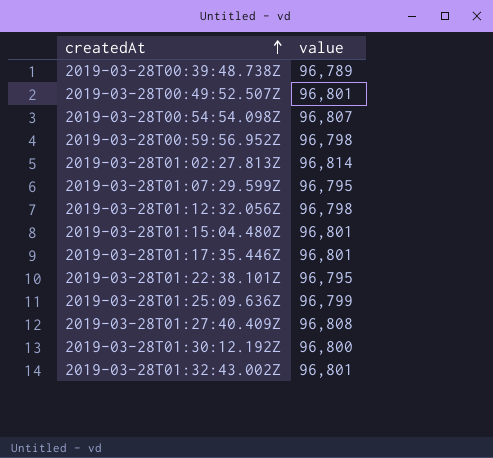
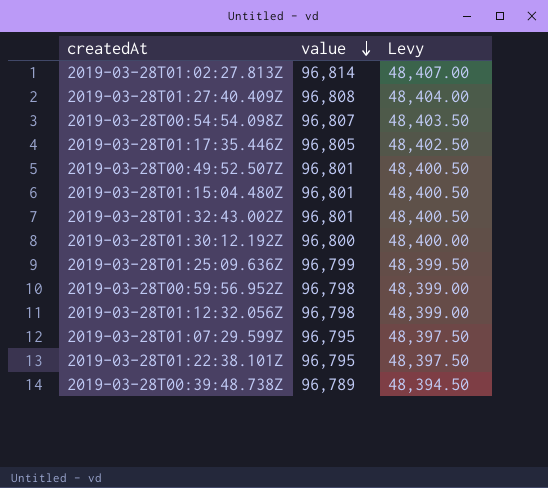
row order: createdAt ascending -> value descending
column Levy | formula: none -> [value] * 0.5
2019-03-28T01:17:35.446Z | value: 96,801 -> 96,805

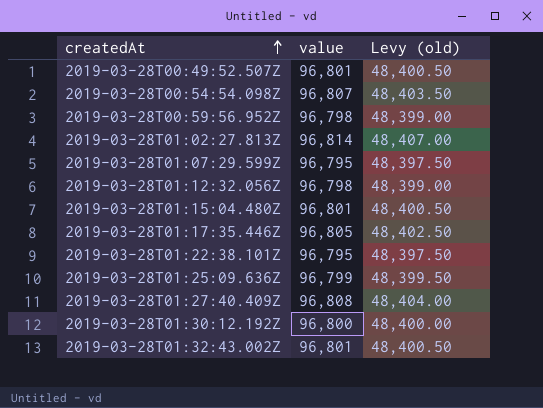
row order: value descending -> createdAt ascending
column name: Levy -> Levy (old)
row 2019-03-28T00:39:48.738Z: 96,789 | 48,394.50 -> none

